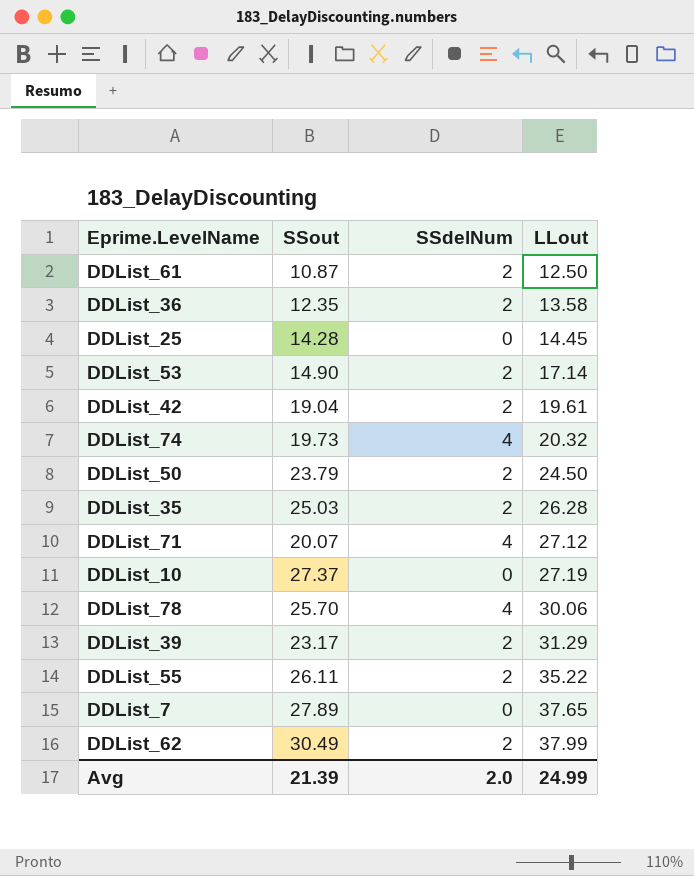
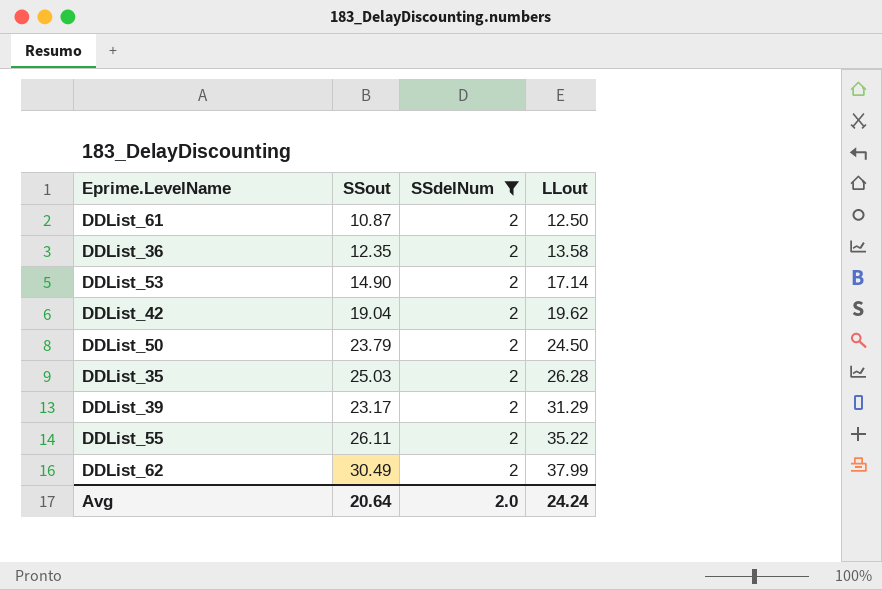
filter: none -> SSdelNum = 2
DDList_42 | LLout: 19.61 -> 19.62
Avg | SSout: 21.39 -> 20.64
Avg | LLout: 24.99 -> 24.24

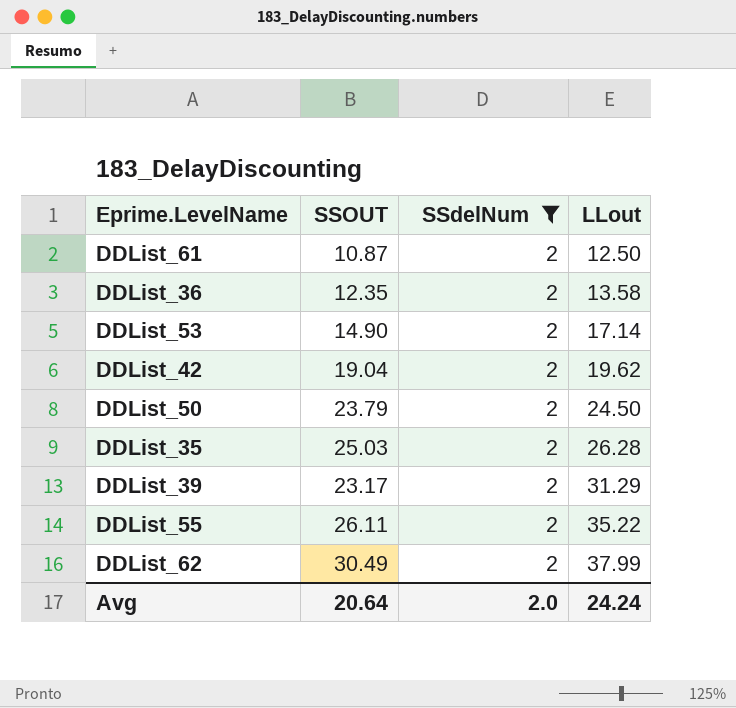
column name: SSout -> SSOUT

